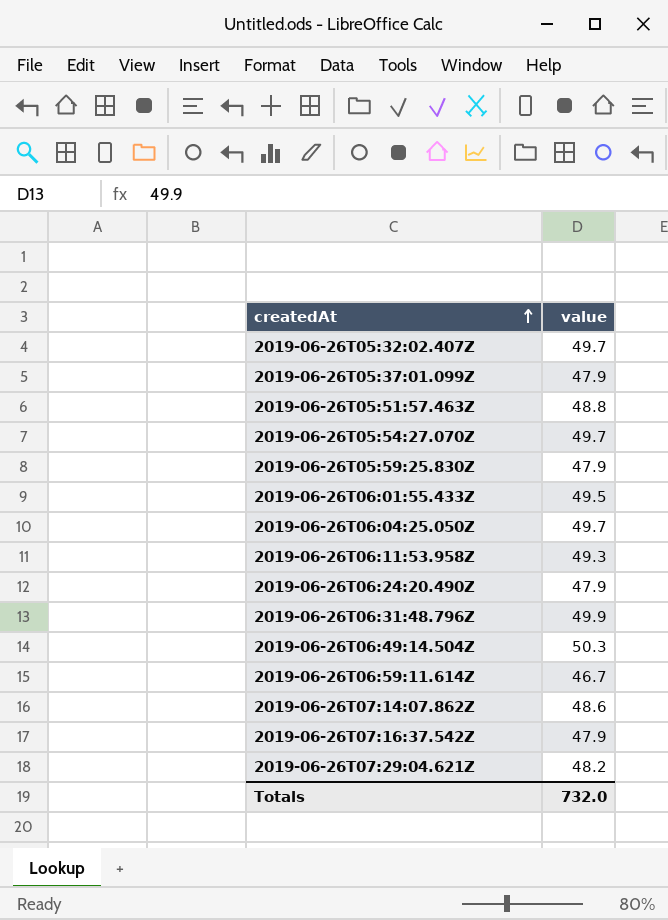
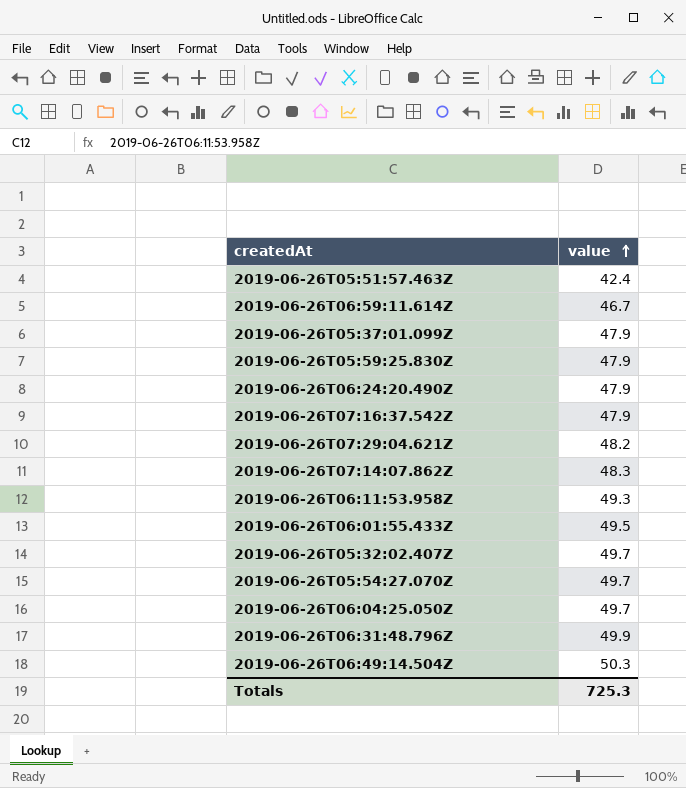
row order: createdAt ascending -> value ascending
2019-06-26T05:51:57.463Z | value: 48.8 -> 42.4
2019-06-26T07:14:07.862Z | value: 48.6 -> 48.3
Totals | value: 732.0 -> 725.3

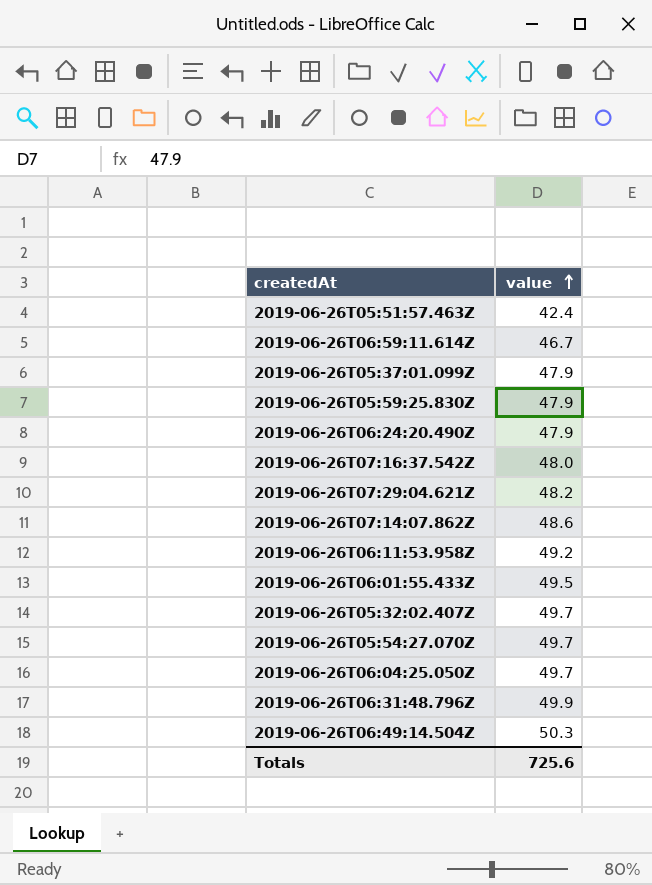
2019-06-26T07:16:37.542Z | value: 47.9 -> 48.0
2019-06-26T07:14:07.862Z | value: 48.3 -> 48.6
2019-06-26T06:11:53.958Z | value: 49.3 -> 49.2
Totals | value: 725.3 -> 725.6

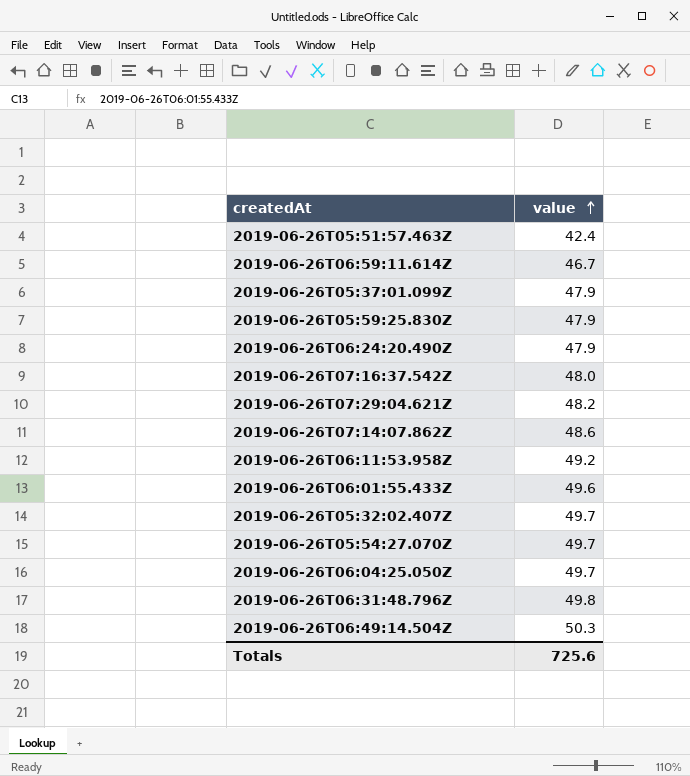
2019-06-26T06:01:55.433Z | value: 49.5 -> 49.6
2019-06-26T06:31:48.796Z | value: 49.9 -> 49.8

